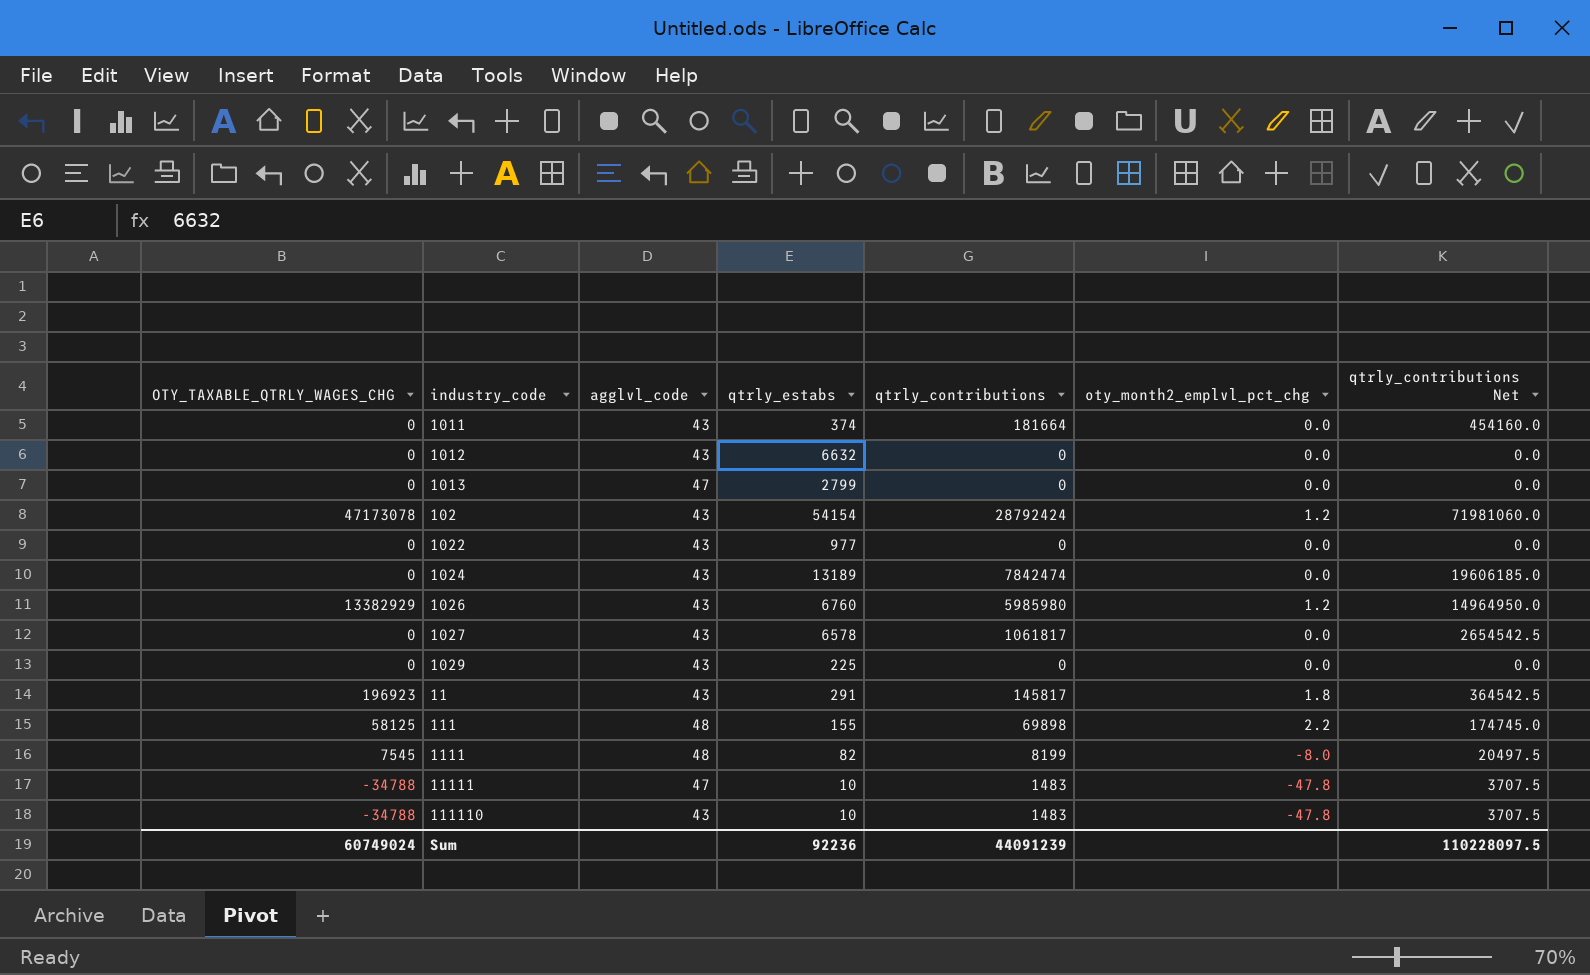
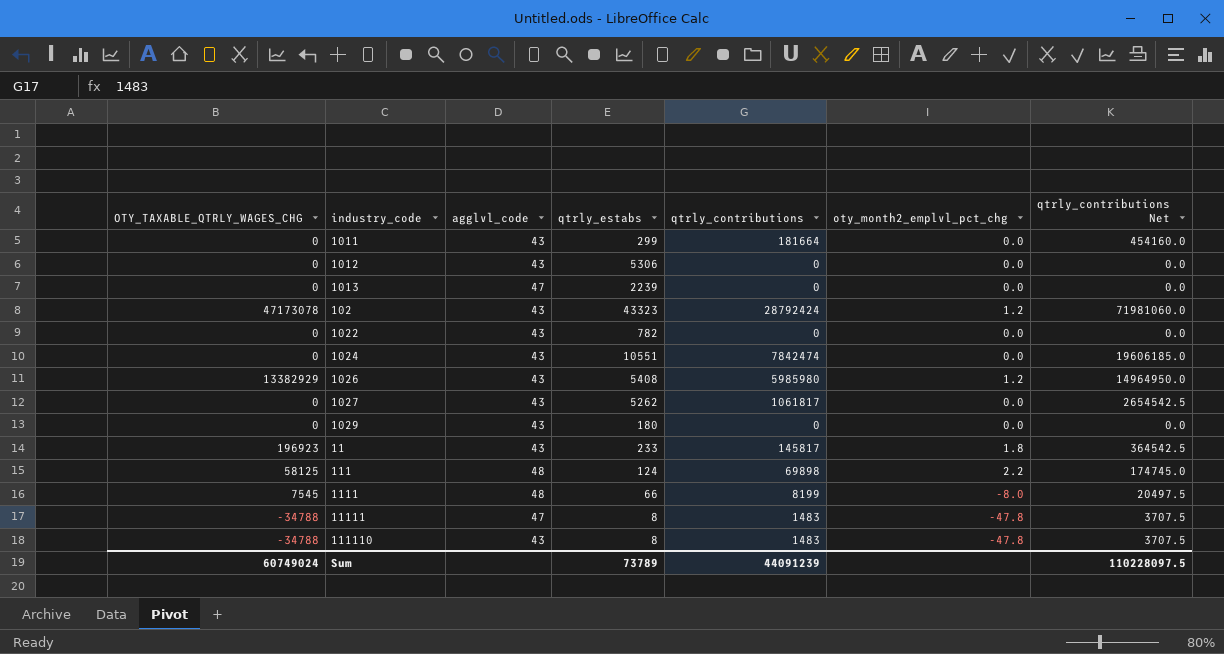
1011 | qtrly_estabs: 374 -> 299
1012 | qtrly_estabs: 6632 -> 5306
1013 | qtrly_estabs: 2799 -> 2239
102 | qtrly_estabs: 54154 -> 43323
1022 | qtrly_estabs: 977 -> 782
1024 | qtrly_estabs: 13189 -> 10551
1026 | qtrly_estabs: 6760 -> 5408
1027 | qtrly_estabs: 6578 -> 5262
1029 | qtrly_estabs: 225 -> 180
11 | qtrly_estabs: 291 -> 233
111 | qtrly_estabs: 155 -> 124
1111 | qtrly_estabs: 82 -> 66
11111 | qtrly_estabs: 10 -> 8
111110 | qtrly_estabs: 10 -> 8
Sum | qtrly_estabs: 92236 -> 73789

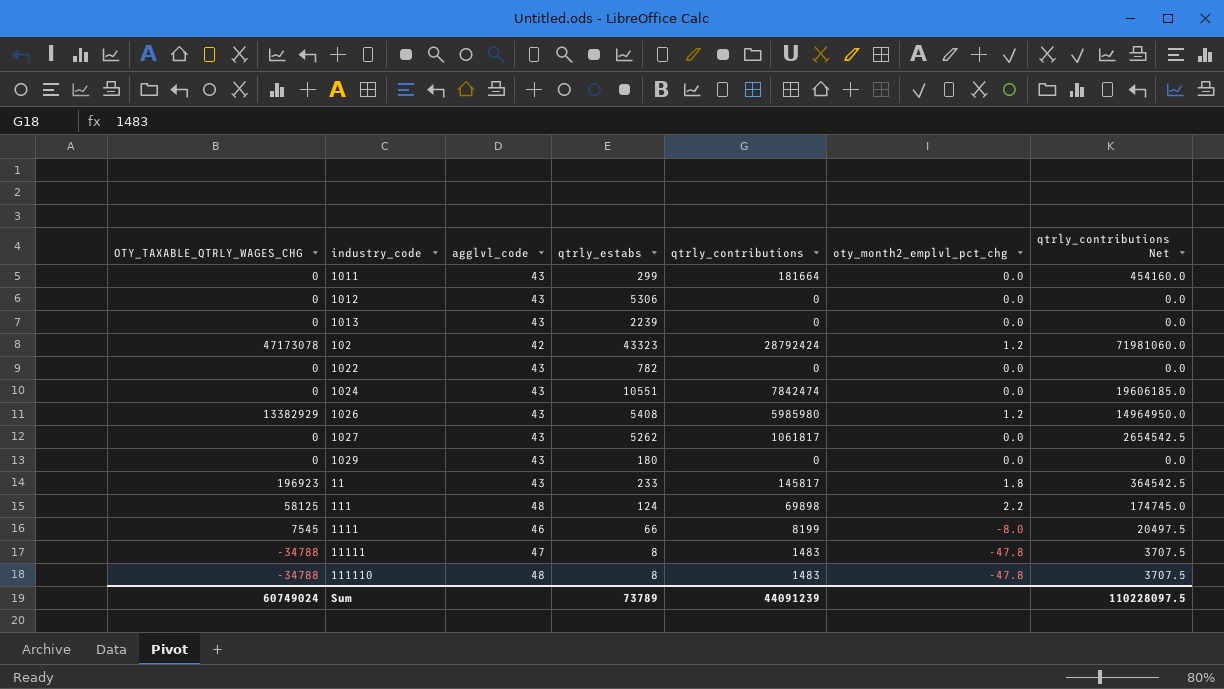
1013 | agglvl_code: 47 -> 43
102 | agglvl_code: 43 -> 42
1111 | agglvl_code: 48 -> 46
111110 | agglvl_code: 43 -> 48

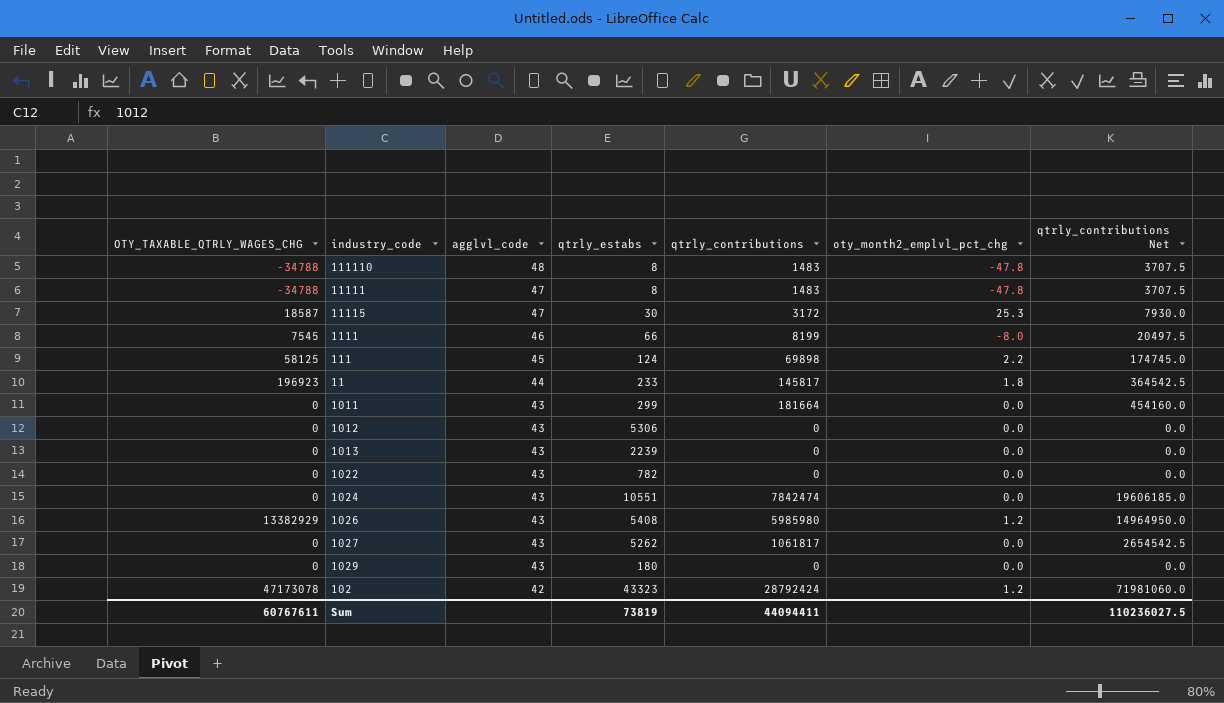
row order: none -> agglvl_code descending
row 11115: none -> 18587 | 47 | 30 | 3172 | 25.3 | 7930.0
111 | agglvl_code: 48 -> 45
11 | agglvl_code: 43 -> 44
Sum | OTY_TAXABLE_QTRLY_WAGES_CHG: 60749024 -> 60767611
Sum | qtrly_estabs: 73789 -> 73819
Sum | qtrly_contributions: 44091239 -> 44094411
Sum | qtrly_contributions Net: 110228097.5 -> 110236027.5

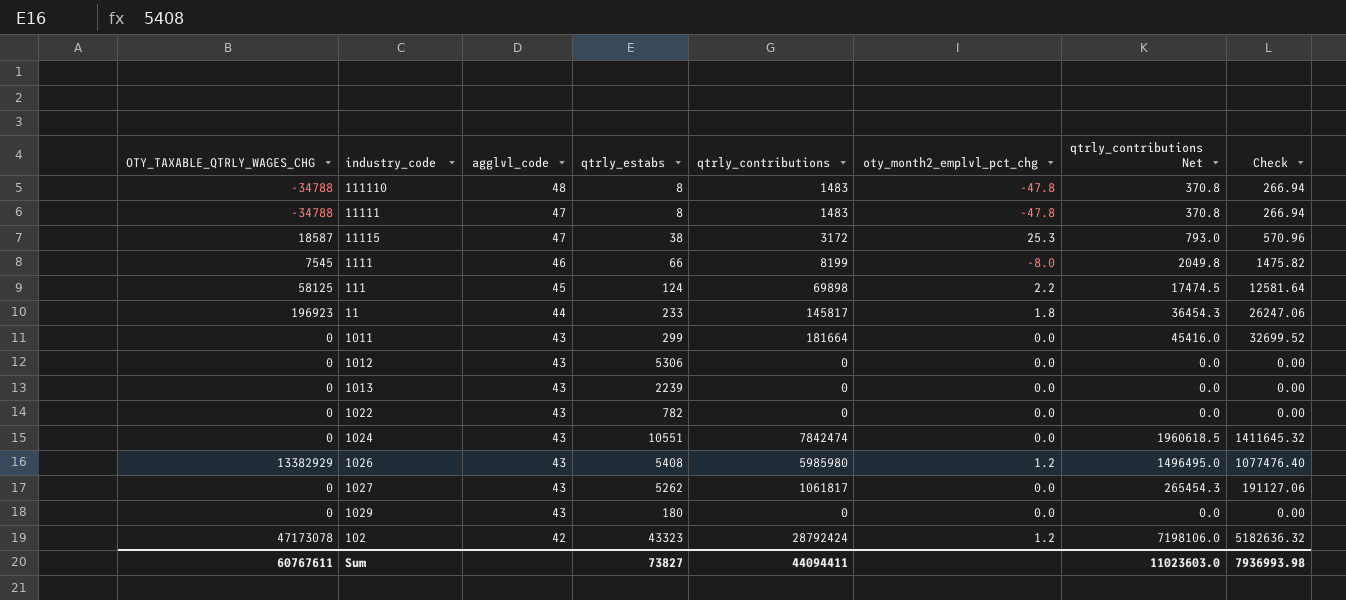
column qtrly_contributions Net | formula: [qtrly_contributions] * 2.5 -> [qtrly_contributions] * 0.25
column Check | formula: none -> [qtrly_contributions] * 0.18
11115 | qtrly_estabs: 30 -> 38
Sum | qtrly_estabs: 73819 -> 73827
Sum | qtrly_contributions Net: 110236027.5 -> 11023603.0

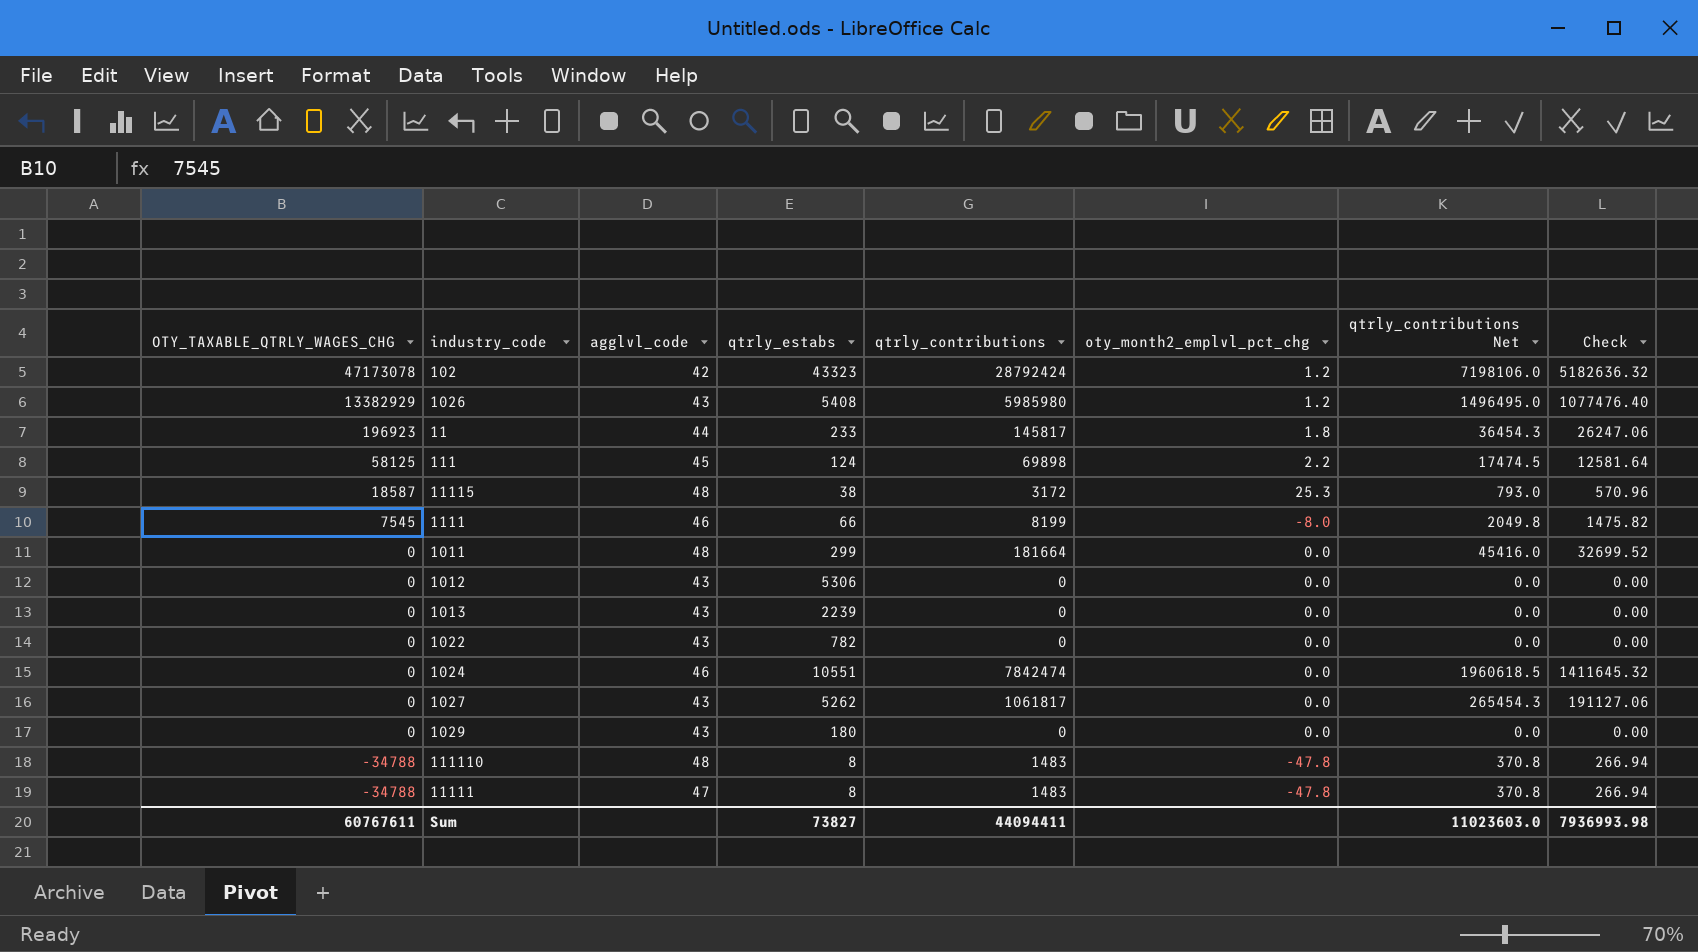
row order: agglvl_code descending -> OTY_TAXABLE_QTRLY_WAGES_CHG descending
11115 | agglvl_code: 47 -> 48
1011 | agglvl_code: 43 -> 48
1024 | agglvl_code: 43 -> 46

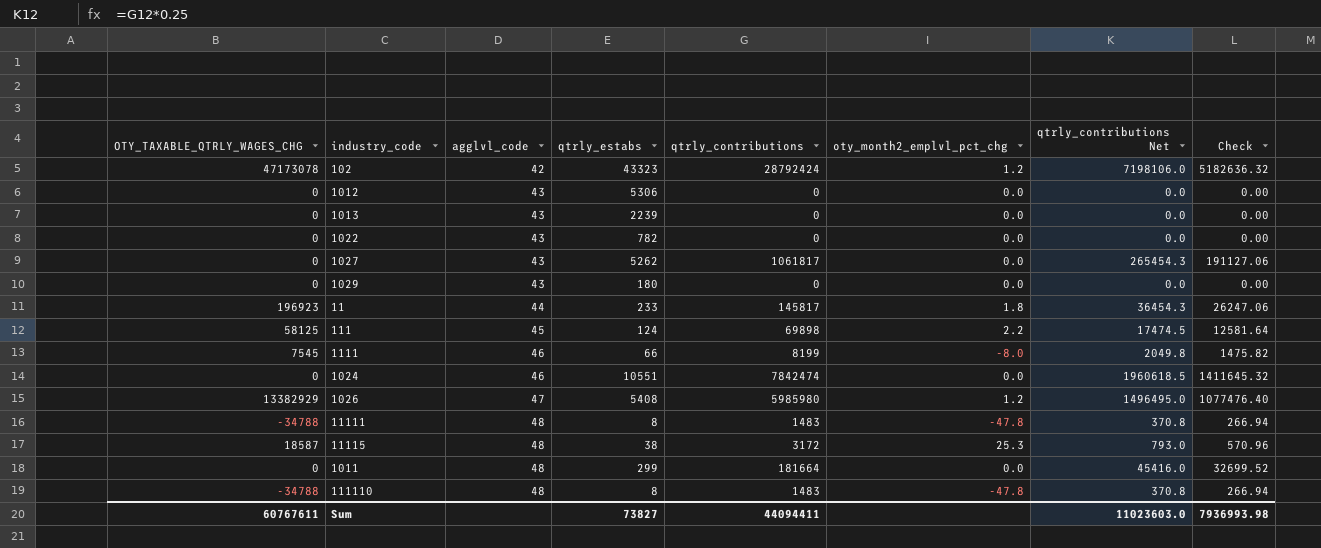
row order: OTY_TAXABLE_QTRLY_WAGES_CHG descending -> agglvl_code ascending
1026 | agglvl_code: 43 -> 47
11111 | agglvl_code: 47 -> 48

